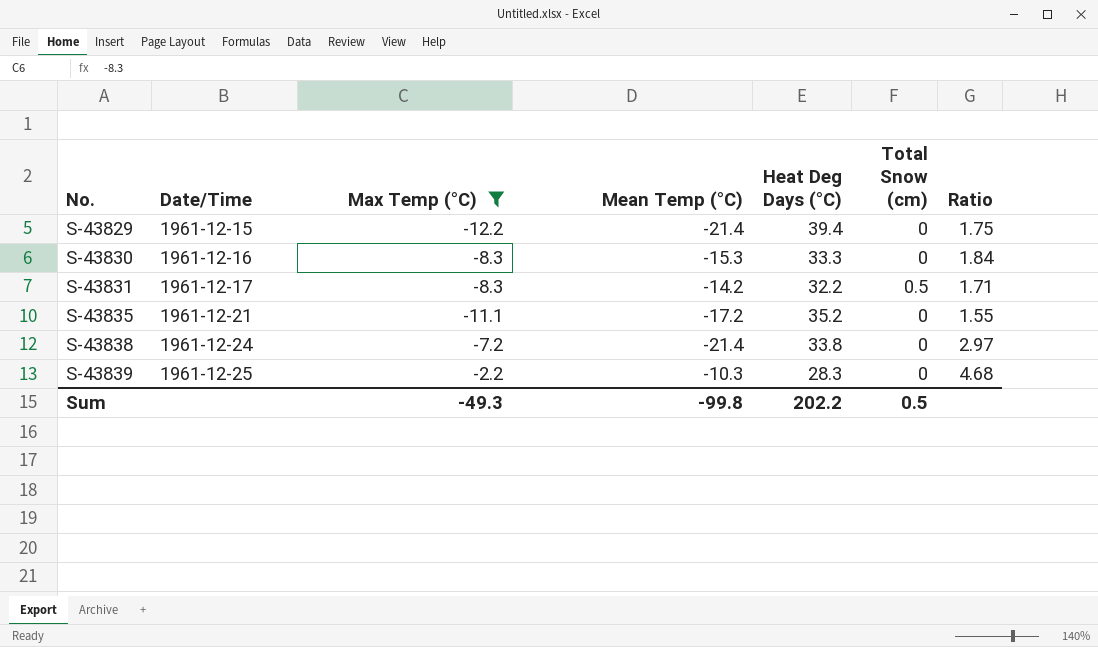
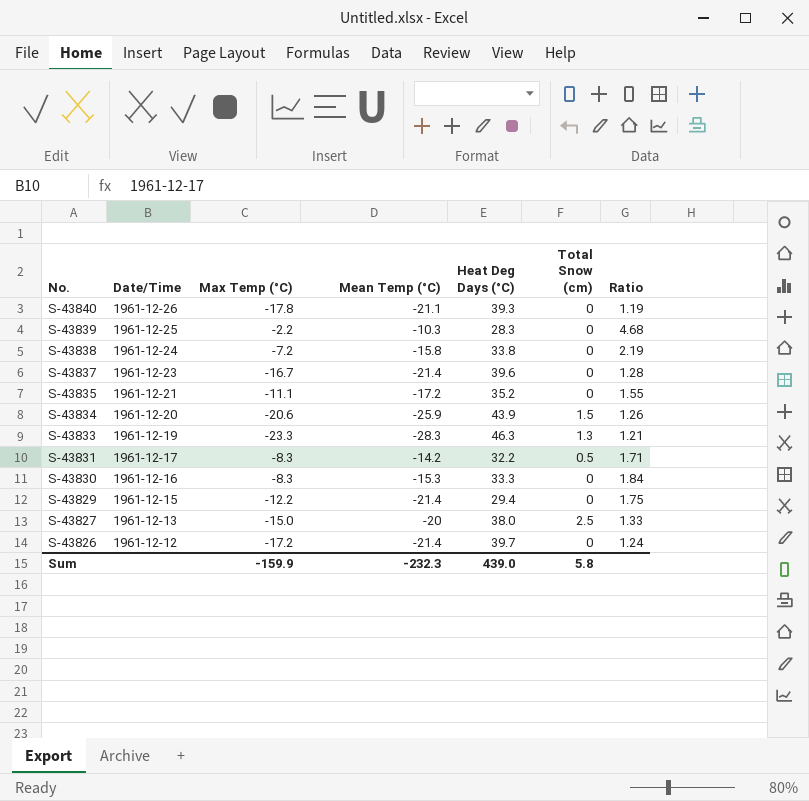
filter: Max Temp (°C) >= -12.2 -> none
row order: No. ascending -> No. descending
S-43838 | Mean Temp (°C): -21.4 -> -15.8
S-43838 | Ratio: 2.97 -> 2.19
S-43829 | Heat Deg Days (°C): 39.4 -> 29.4
Sum | Max Temp (°C): -49.3 -> -159.9
Sum | Mean Temp (°C): -99.8 -> -232.3
Sum | Heat Deg Days (°C): 202.2 -> 439.0
Sum | Total Snow (cm): 0.5 -> 5.8

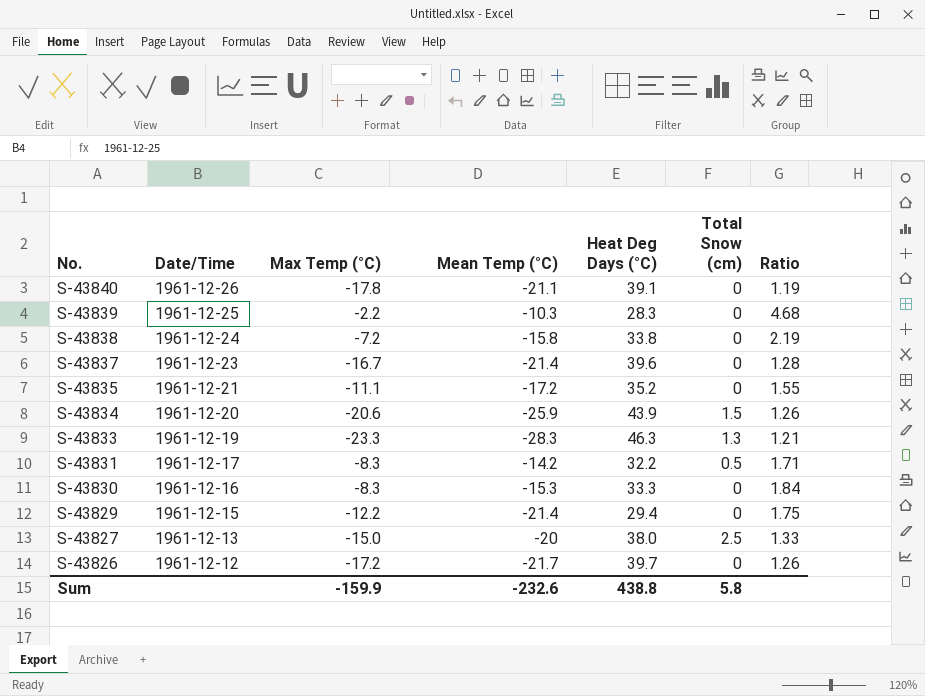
S-43840 | Heat Deg Days (°C): 39.3 -> 39.1
S-43826 | Mean Temp (°C): -21.4 -> -21.7
S-43826 | Ratio: 1.24 -> 1.26
Sum | Mean Temp (°C): -232.3 -> -232.6
Sum | Heat Deg Days (°C): 439.0 -> 438.8

